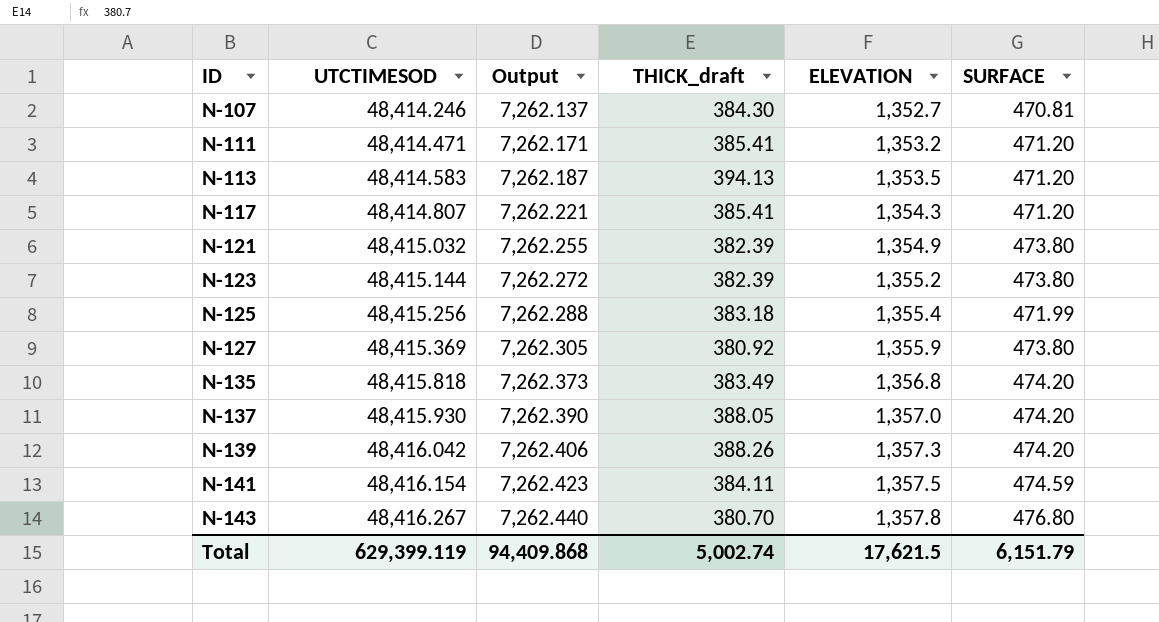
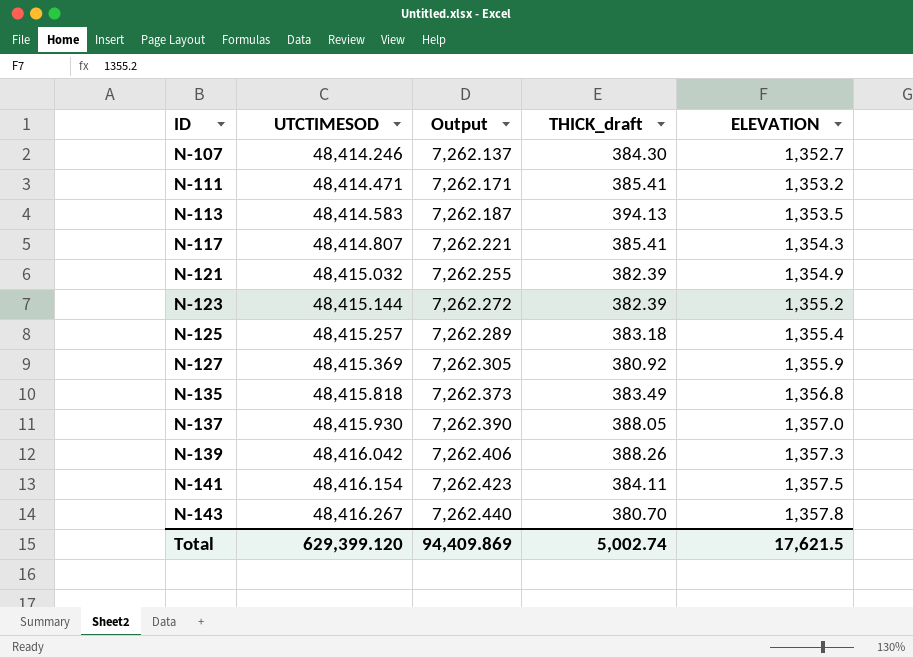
column SURFACE | position: 6 -> none
N-125 | UTCTIMESOD: 48,415.256 -> 48,415.257
N-125 | Output: 7,262.288 -> 7,262.289
Total | UTCTIMESOD: 629,399.119 -> 629,399.120
Total | Output: 94,409.868 -> 94,409.869

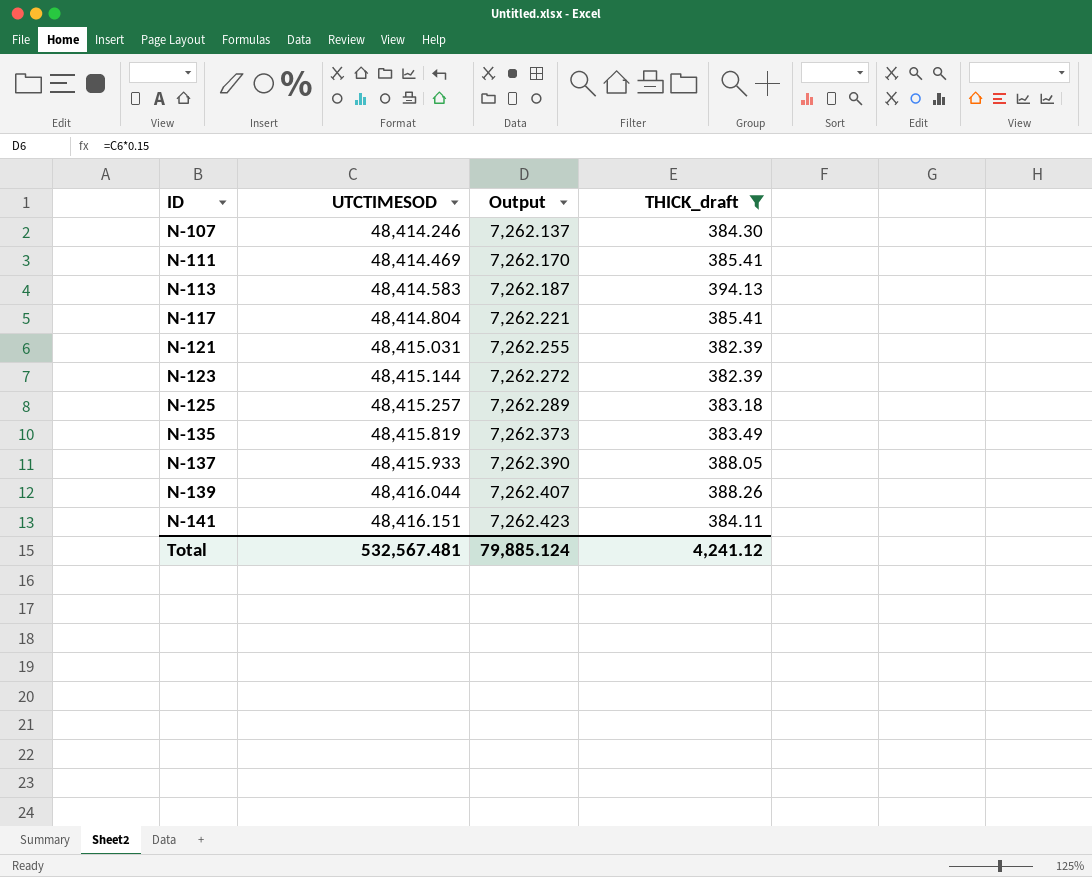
filter: none -> THICK_draft >= 382.39
column ELEVATION | position: 5 -> none
N-111 | UTCTIMESOD: 48,414.471 -> 48,414.469
N-111 | Output: 7,262.171 -> 7,262.170
N-117 | UTCTIMESOD: 48,414.807 -> 48,414.804
N-121 | UTCTIMESOD: 48,415.032 -> 48,415.031
N-135 | UTCTIMESOD: 48,415.818 -> 48,415.819
N-137 | UTCTIMESOD: 48,415.930 -> 48,415.933
N-139 | UTCTIMESOD: 48,416.042 -> 48,416.044
N-139 | Output: 7,262.406 -> 7,262.407
N-141 | UTCTIMESOD: 48,416.154 -> 48,416.151
Total | UTCTIMESOD: 629,399.120 -> 532,567.481
Total | Output: 94,409.869 -> 79,885.124
Total | THICK_draft: 5,002.74 -> 4,241.12

